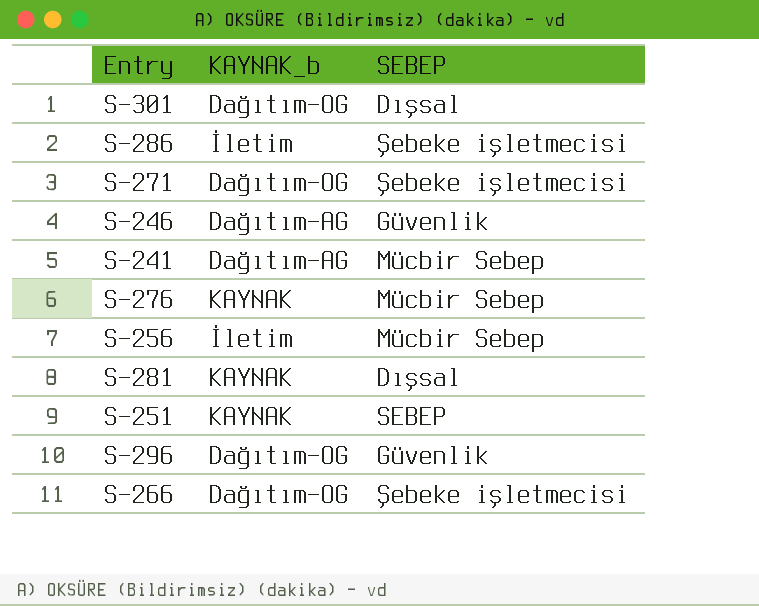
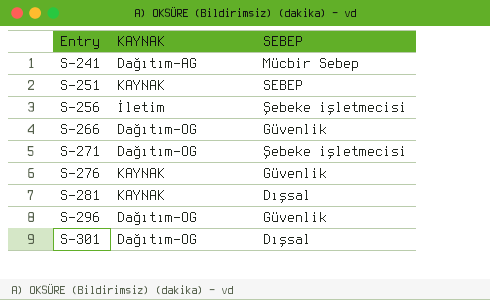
row order: none -> Entry ascending
column name: KAYNAK_b -> KAYNAK
row S-286: İletim | Şebeke işletmecisi -> none
row S-246: Dağıtım-AG | Güvenlik -> none
S-256 | SEBEP: Mücbir Sebep -> Şebeke işletmecisi
S-266 | SEBEP: Şebeke işletmecisi -> Güvenlik
S-276 | SEBEP: Mücbir Sebep -> Güvenlik

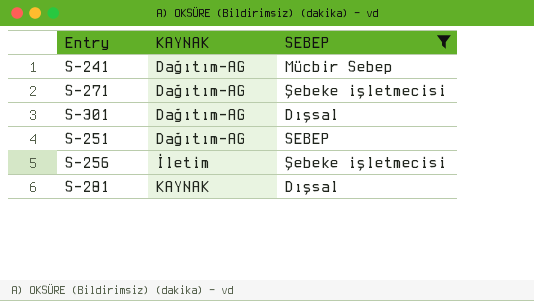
filter: none -> SEBEP != Güvenlik
row order: Entry ascending -> KAYNAK ascending
S-271 | KAYNAK: Dağıtım-OG -> Dağıtım-AG
S-301 | KAYNAK: Dağıtım-OG -> Dağıtım-AG
S-251 | KAYNAK: KAYNAK -> Dağıtım-AG

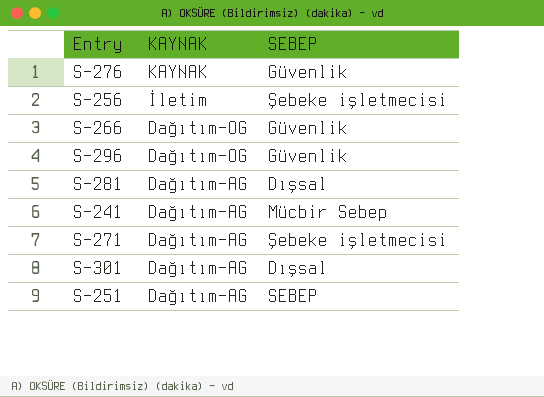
filter: SEBEP != Güvenlik -> none
row order: KAYNAK ascending -> KAYNAK descending
S-281 | KAYNAK: KAYNAK -> Dağıtım-AG

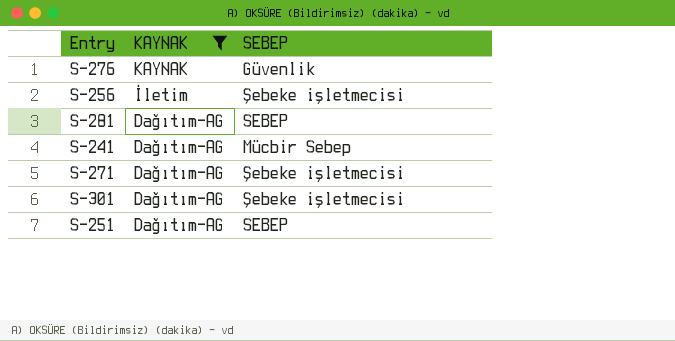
filter: none -> KAYNAK != Dağıtım-OG
S-281 | SEBEP: Dışsal -> SEBEP
S-301 | SEBEP: Dışsal -> Şebeke işletmecisi

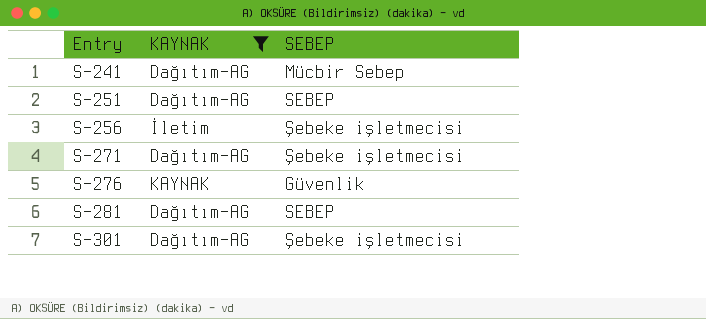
row order: KAYNAK descending -> Entry ascending

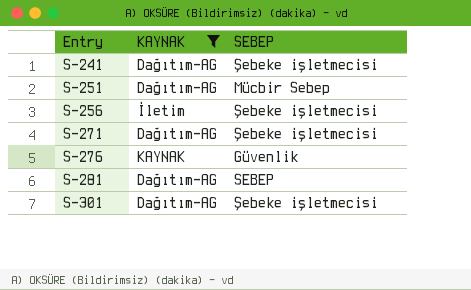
S-241 | SEBEP: Mücbir Sebep -> Şebeke işletmecisi
S-251 | SEBEP: SEBEP -> Mücbir Sebep

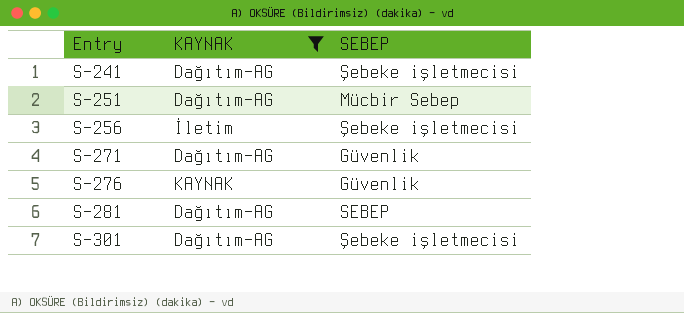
S-271 | SEBEP: Şebeke işletmecisi -> Güvenlik

